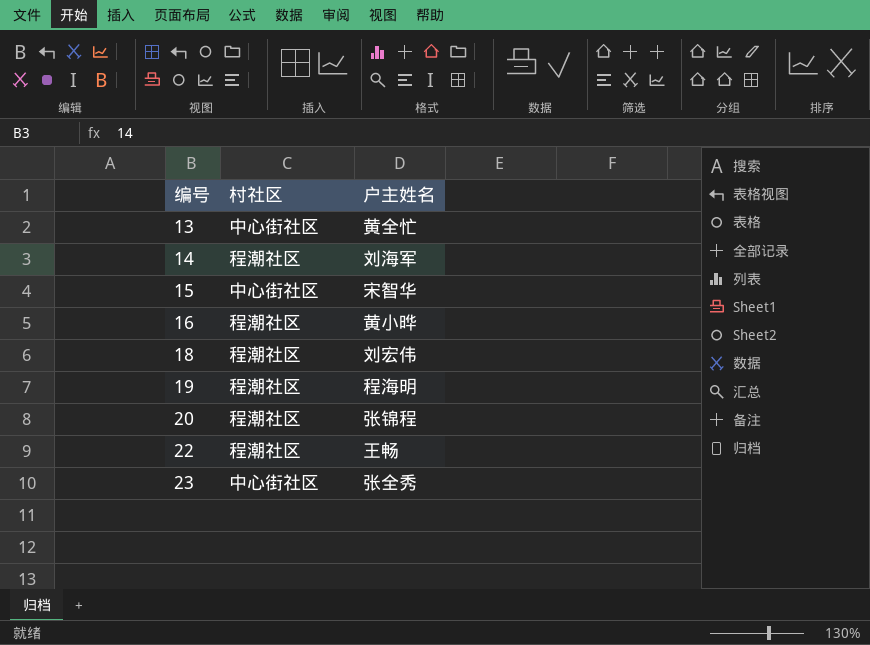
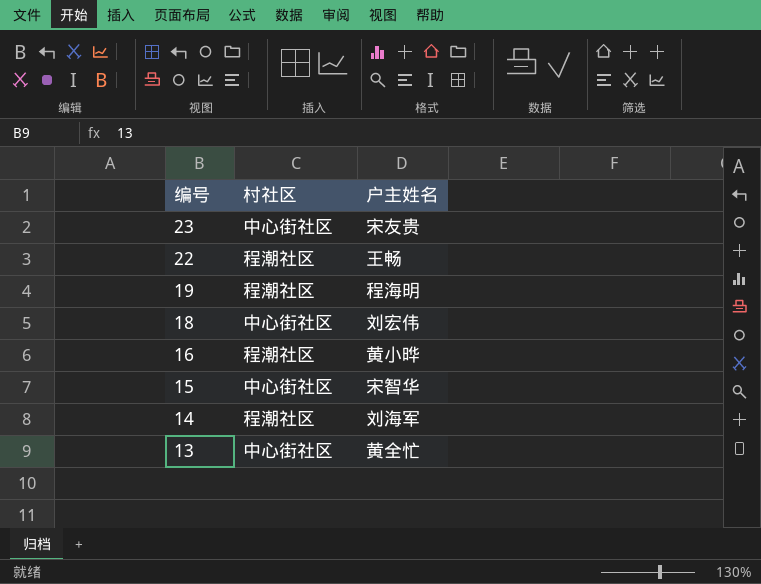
row order: 编号 ascending -> 编号 descending
row 20: 程潮社区 | 张锦程 -> none
23 | 户主姓名: 张全秀 -> 宋友贵
18 | 村社区: 程潮社区 -> 中心街社区

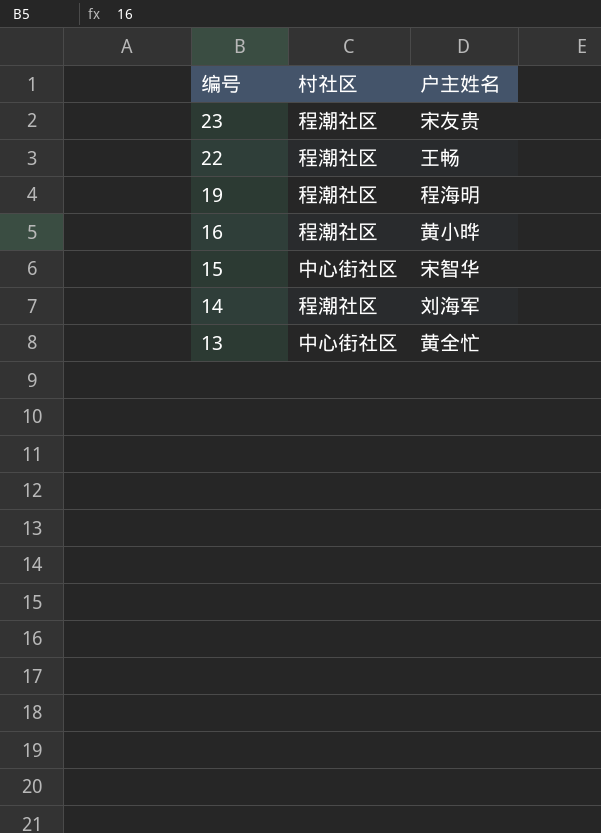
row 18: 中心街社区 | 刘宏伟 -> none
23 | 村社区: 中心街社区 -> 程潮社区

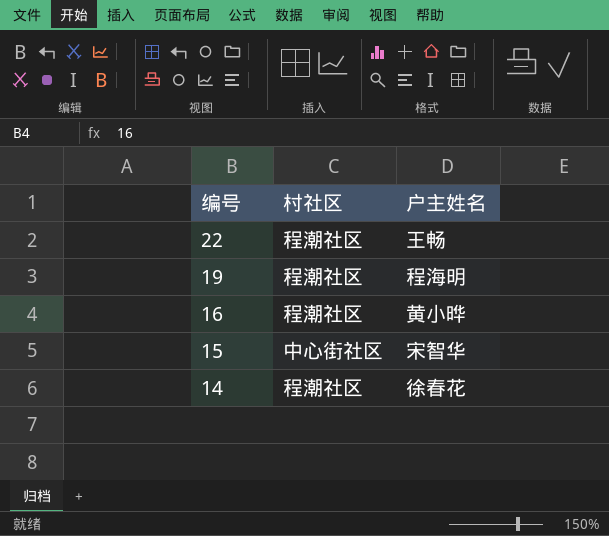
row 23: 程潮社区 | 宋友贵 -> none
row 13: 中心街社区 | 黄全忙 -> none
14 | 户主姓名: 刘海军 -> 徐春花

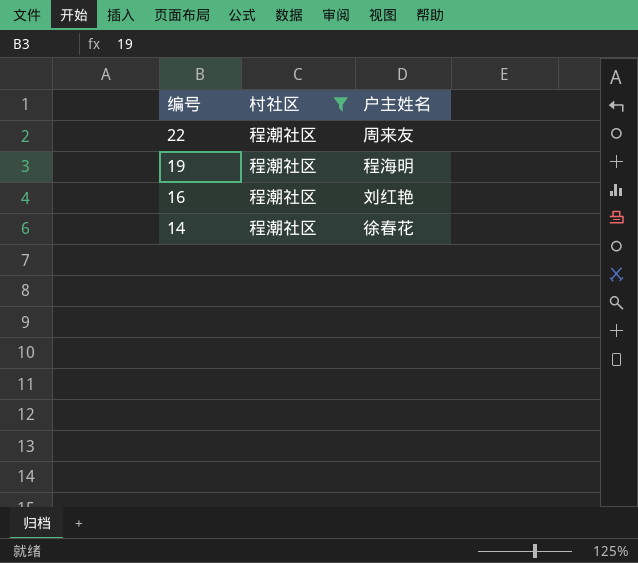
filter: none -> 村社区 = 程潮社区
22 | 户主姓名: 王畅 -> 周来友
16 | 户主姓名: 黄小晔 -> 刘红艳

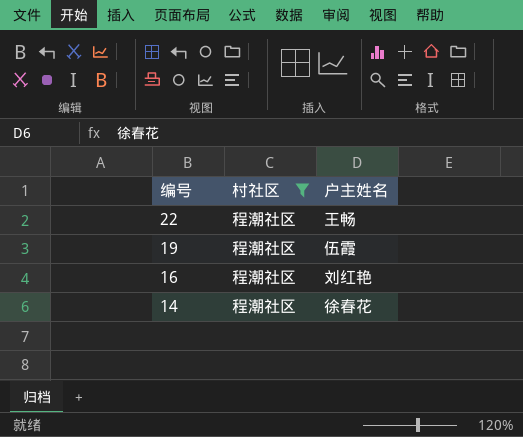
22 | 户主姓名: 周来友 -> 王畅
19 | 户主姓名: 程海明 -> 伍霞

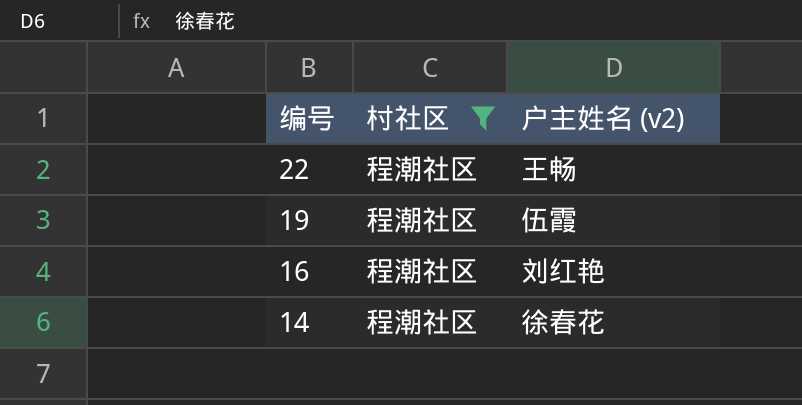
column name: 户主姓名 -> 户主姓名 (v2)

